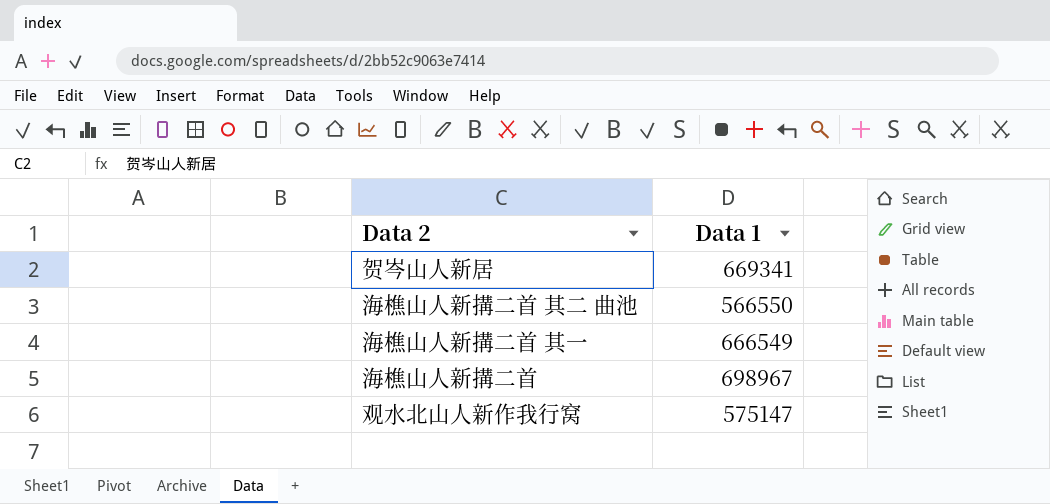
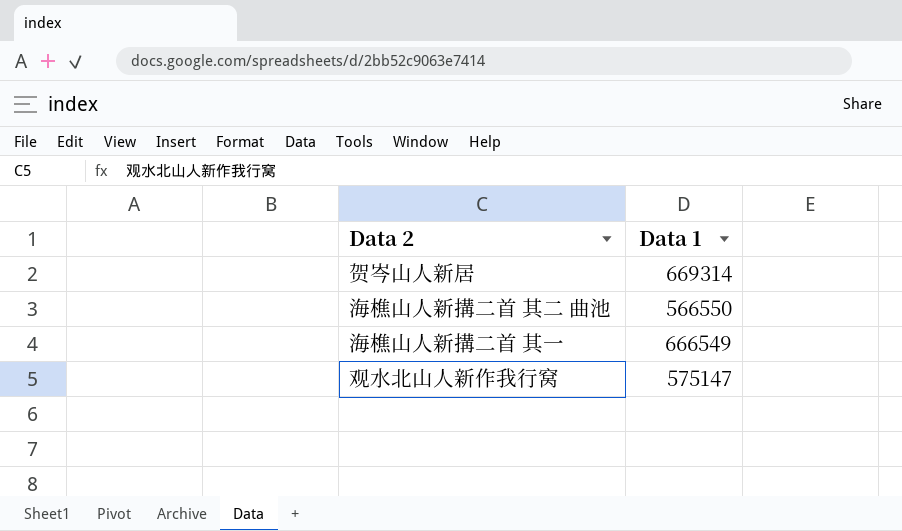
row 海樵山人新搆二首: 698967 -> none
贺岑山人新居 | Data 1: 669341 -> 669314

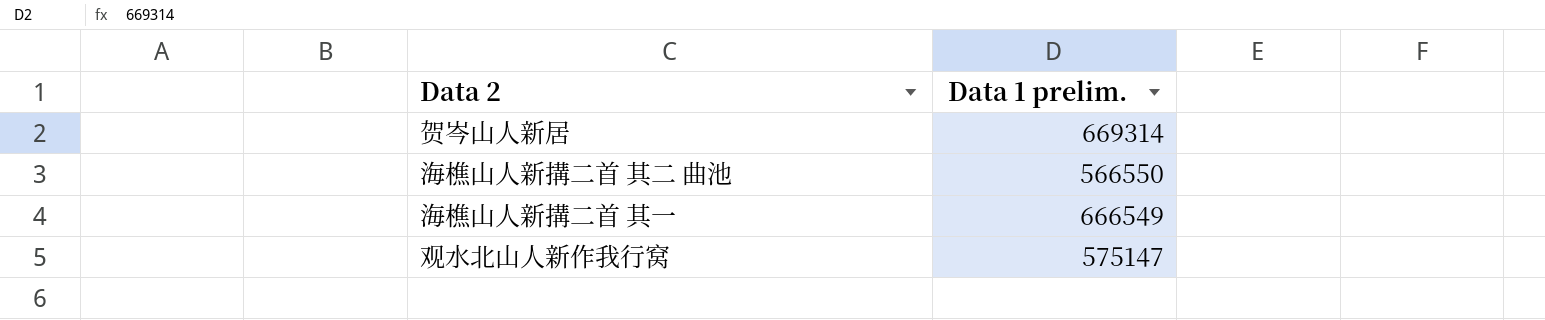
column name: Data 1 -> Data 1 prelim.

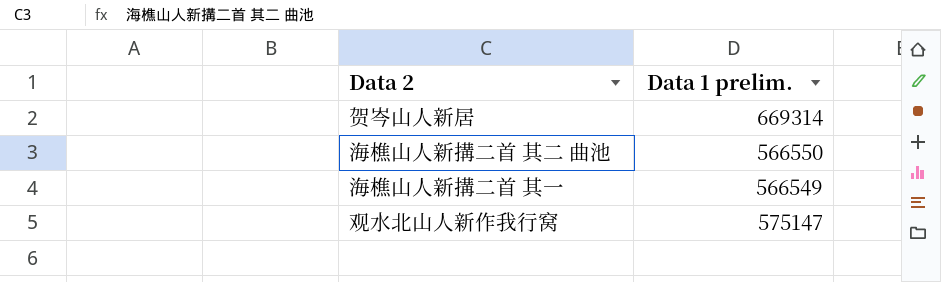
海樵山人新搆二首 其一 | Data 1 prelim.: 666549 -> 566549

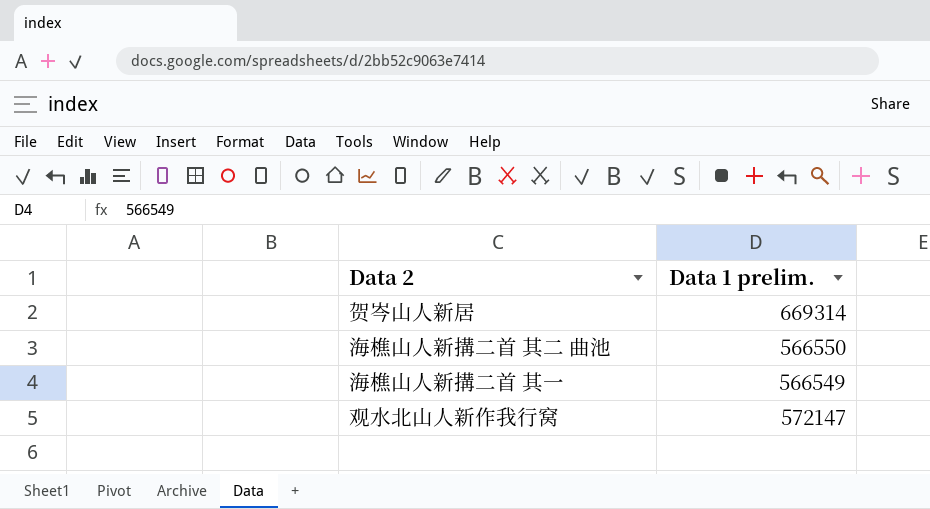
观水北山人新作我行窝 | Data 1 prelim.: 575147 -> 572147

